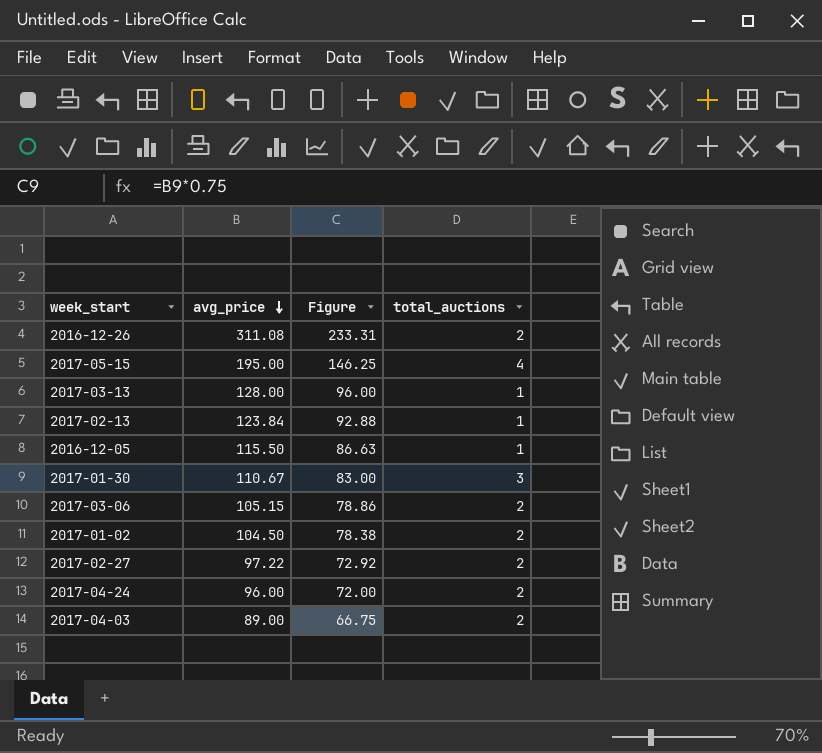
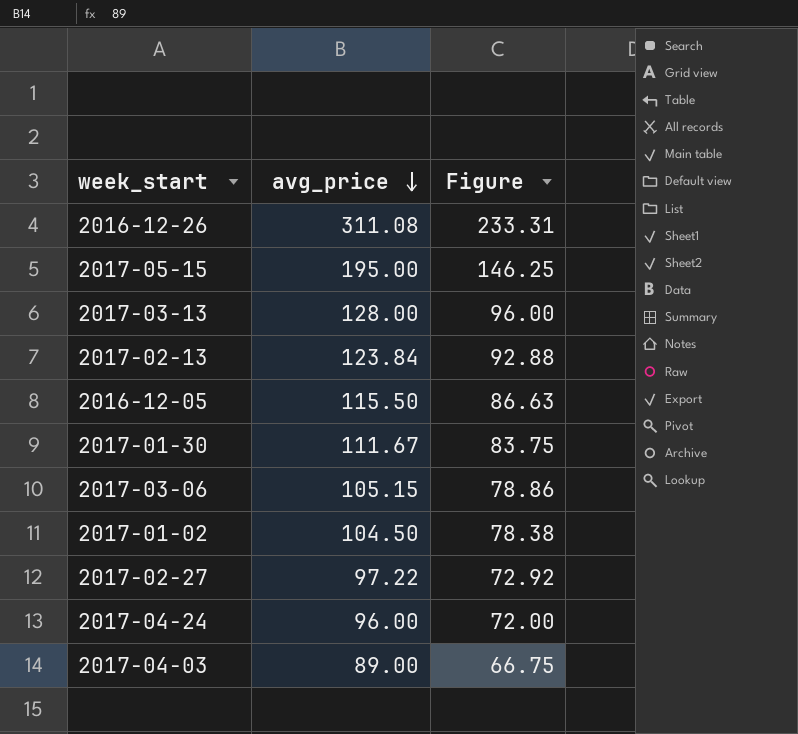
column total_auctions | position: 4 -> none
2017-01-30 | avg_price: 110.67 -> 111.67
2017-01-30 | Figure: 83.00 -> 83.75

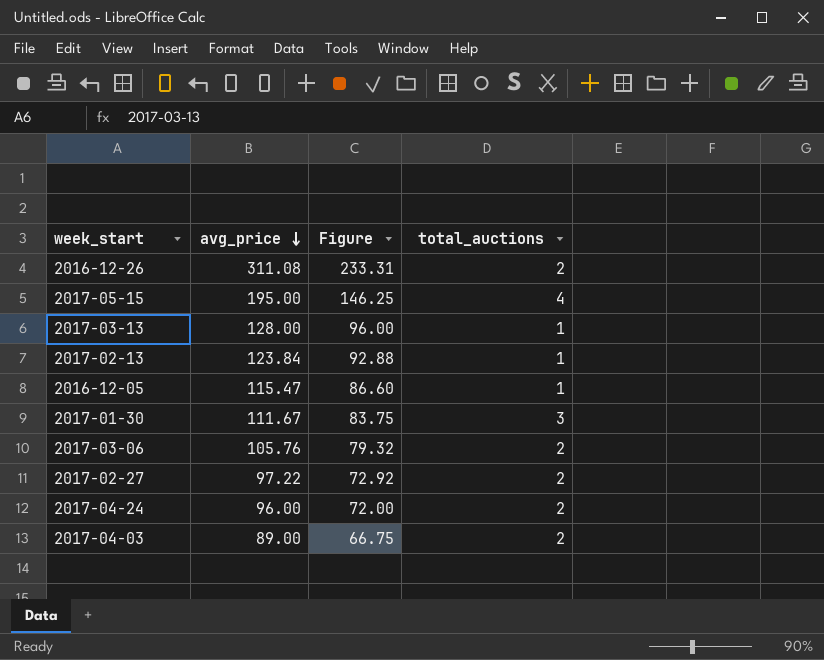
column total_auctions | position: none -> 4
row 2017-01-02: 104.50 | 78.38 -> none
2016-12-05 | avg_price: 115.50 -> 115.47
2016-12-05 | Figure: 86.63 -> 86.60
2017-03-06 | avg_price: 105.15 -> 105.76
2017-03-06 | Figure: 78.86 -> 79.32

